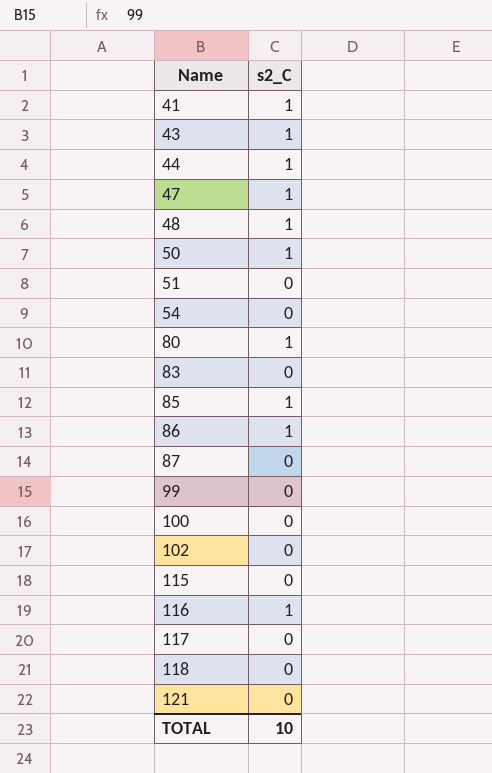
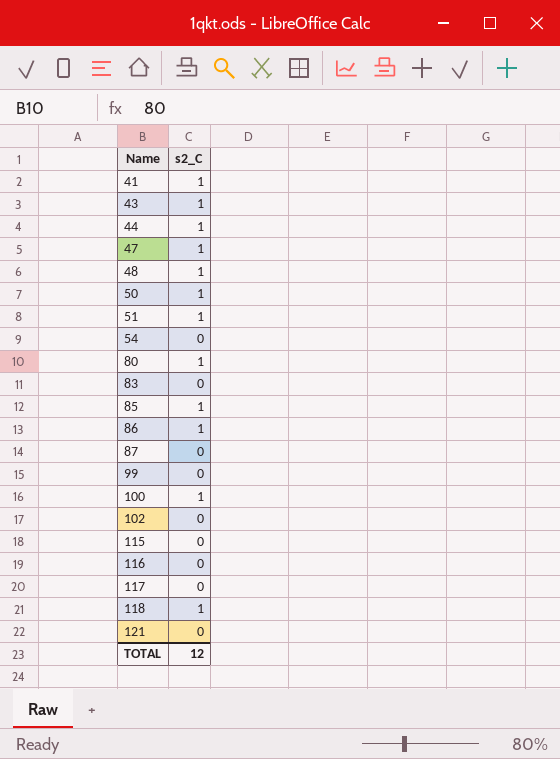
51 | s2_C: 0 -> 1
100 | s2_C: 0 -> 1
116 | s2_C: 1 -> 0
118 | s2_C: 0 -> 1
TOTAL | s2_C: 10 -> 12

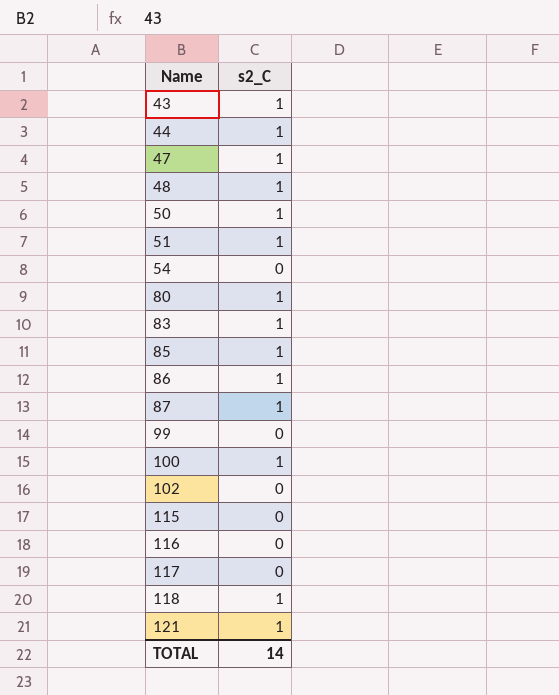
row 41: 1 -> none
83 | s2_C: 0 -> 1
87 | s2_C: 0 -> 1
121 | s2_C: 0 -> 1
TOTAL | s2_C: 12 -> 14

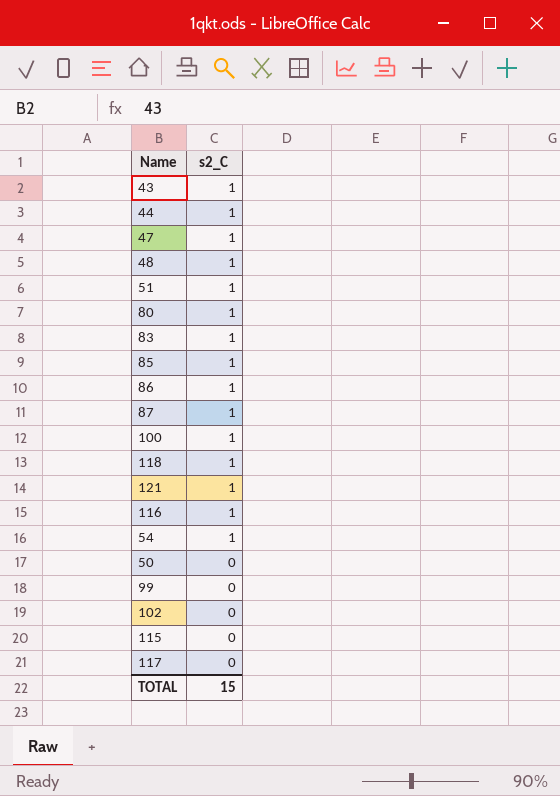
row order: Name ascending -> s2_C descending
116 | s2_C: 0 -> 1
54 | s2_C: 0 -> 1
50 | s2_C: 1 -> 0
TOTAL | s2_C: 14 -> 15

